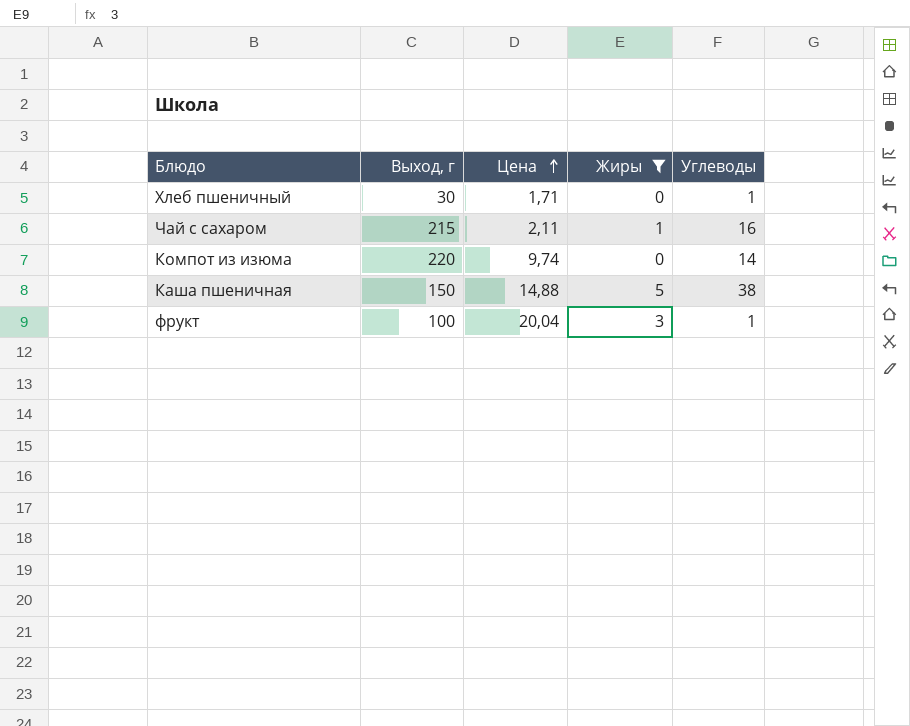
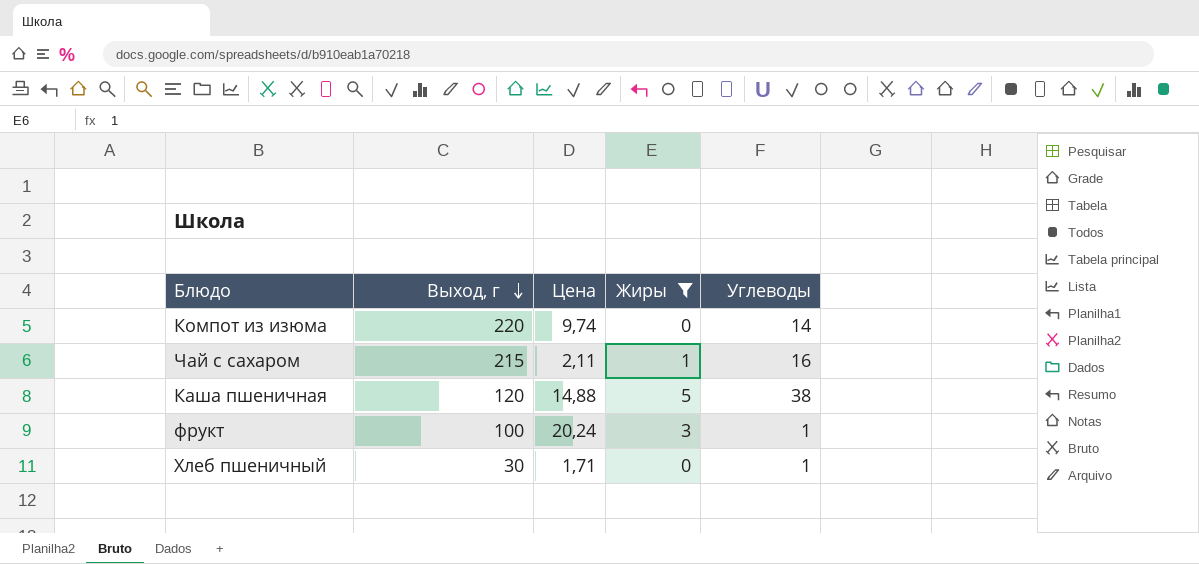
row order: Цена ascending -> Выход, г descending
Каша пшеничная | Выход, г: 150 -> 120
фрукт | Цена: 20,04 -> 20,24

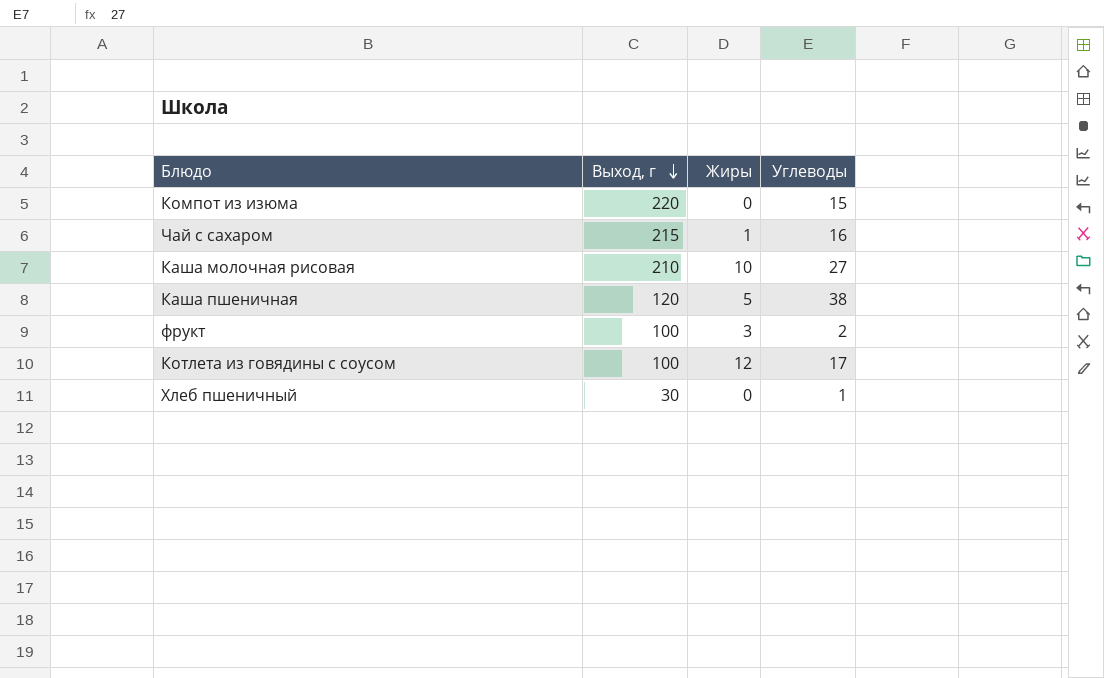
filter: Жиры <= 5 -> none
column Цена | position: 3 -> none
Компот из изюма | Углеводы: 14 -> 15
фрукт | Углеводы: 1 -> 2

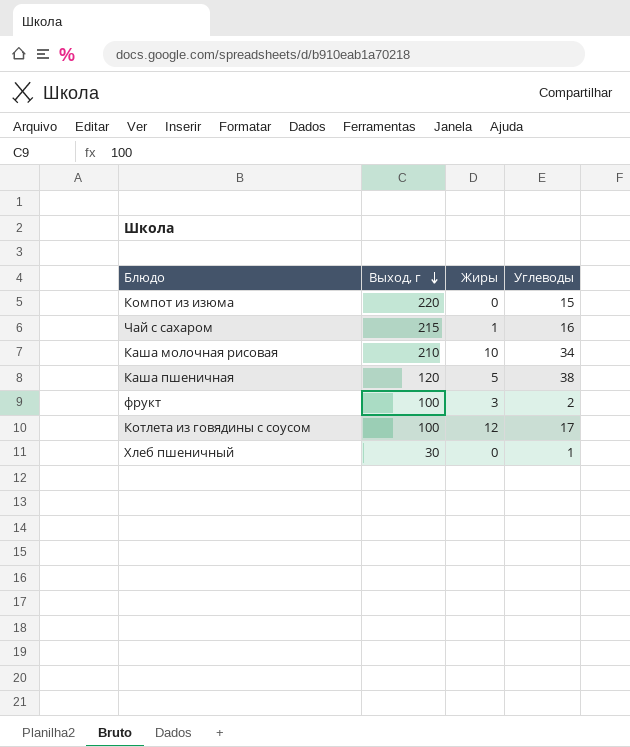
Каша молочная рисовая | Углеводы: 27 -> 34

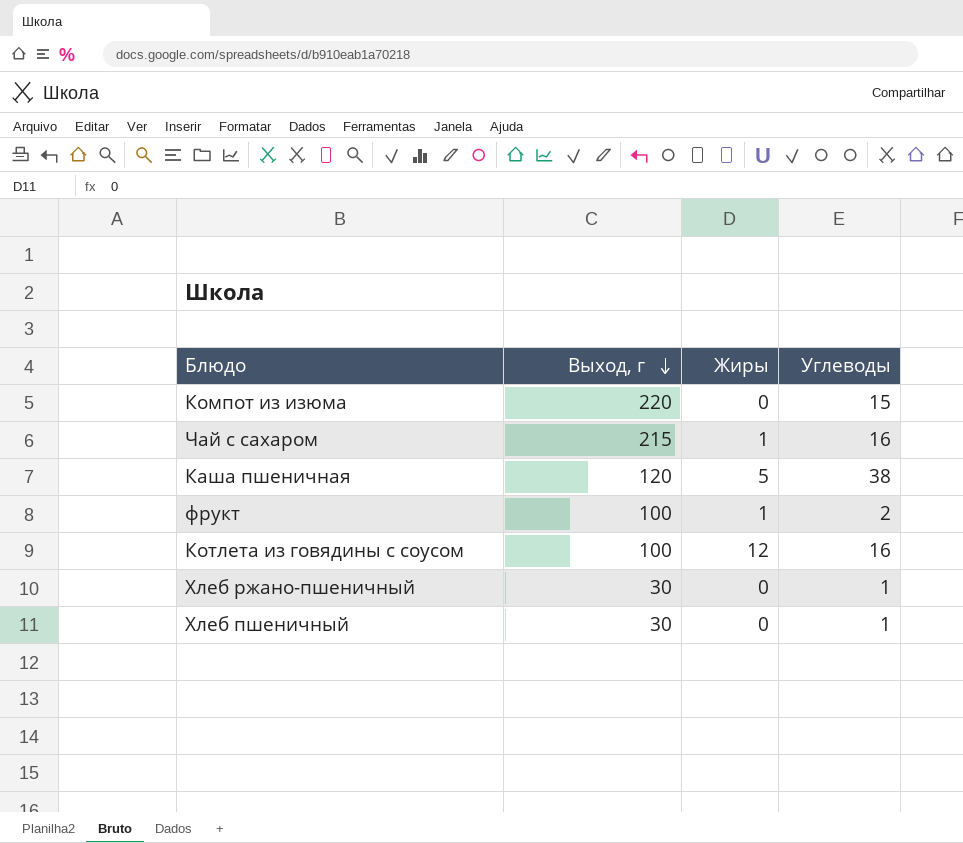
row Каша молочная рисовая: 210 | 10 | 34 -> none
фрукт | Жиры: 3 -> 1
Котлета из говядины с соусом | Углеводы: 17 -> 16
row Хлеб ржано-пшеничный: none -> 30 | 0 | 1

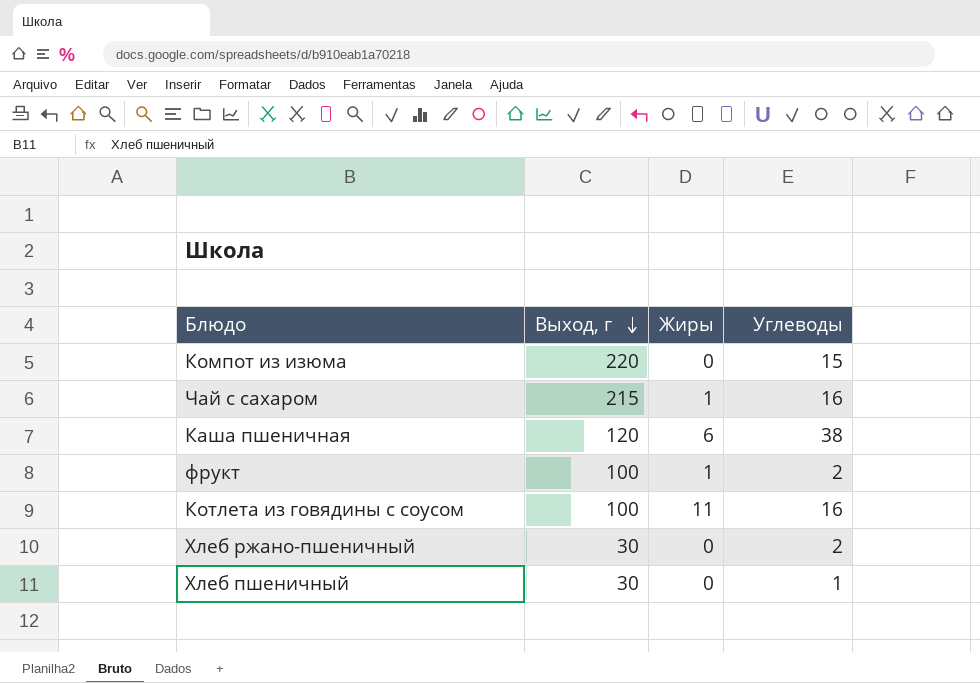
Каша пшеничная | Жиры: 5 -> 6
Котлета из говядины с соусом | Жиры: 12 -> 11
Хлеб ржано-пшеничный | Углеводы: 1 -> 2

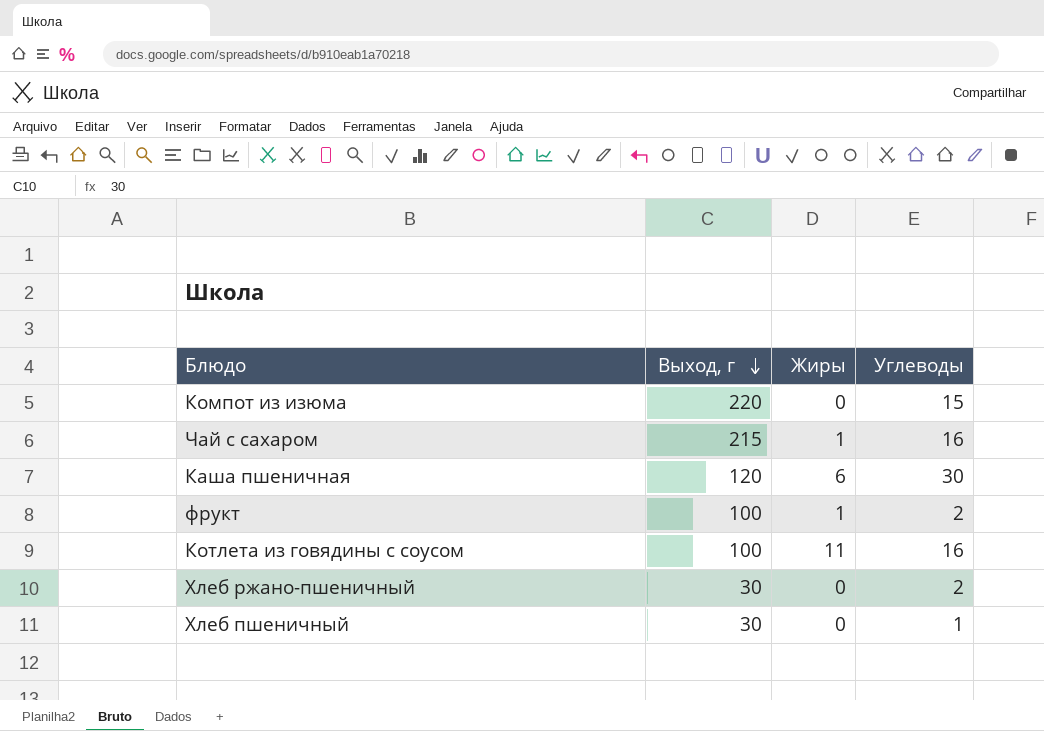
Каша пшеничная | Углеводы: 38 -> 30

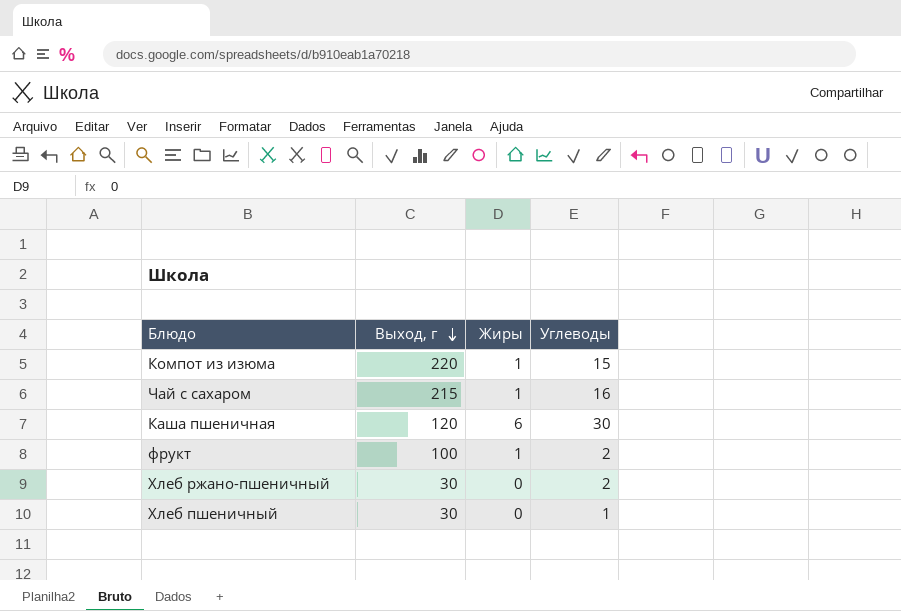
row Котлета из говядины с соусом: 100 | 11 | 16 -> none
Компот из изюма | Жиры: 0 -> 1

